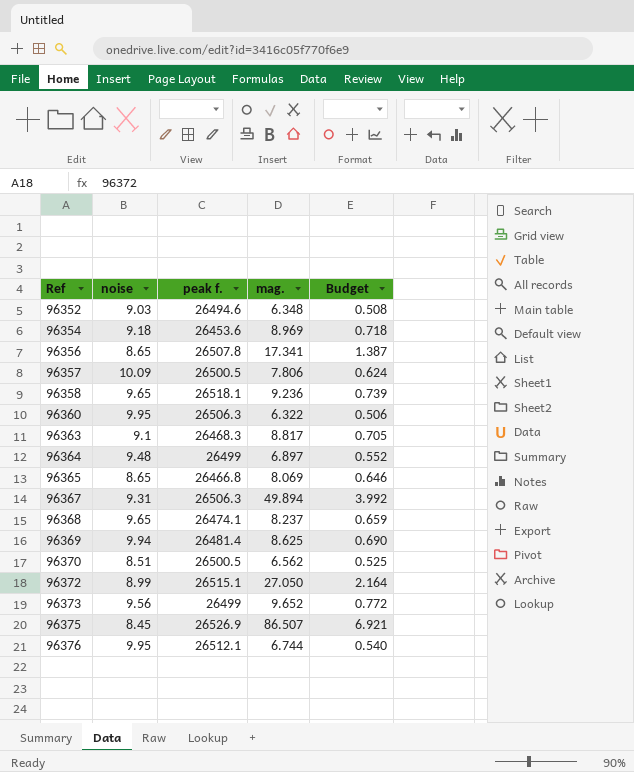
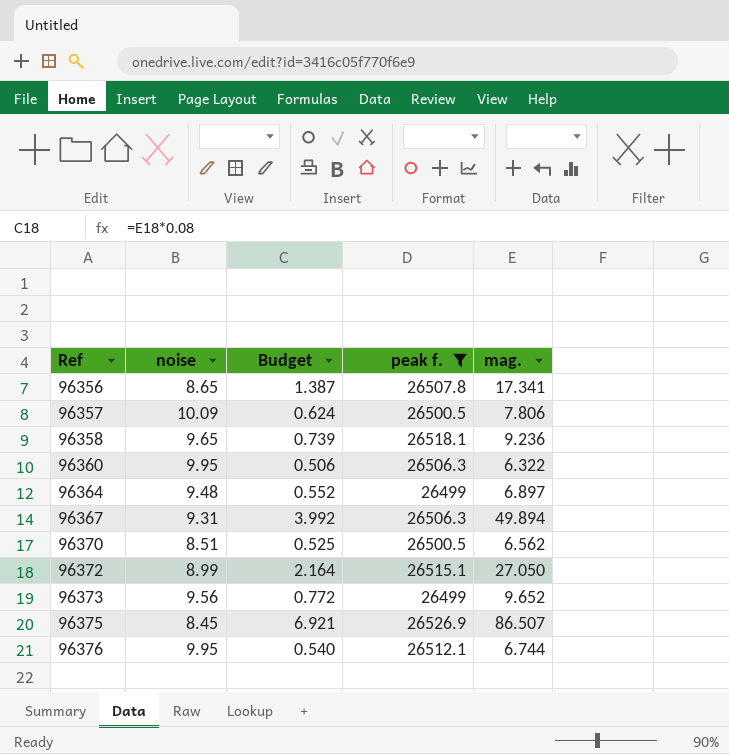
filter: none -> peak f. >= 26499
column Budget | position: 5 -> 3

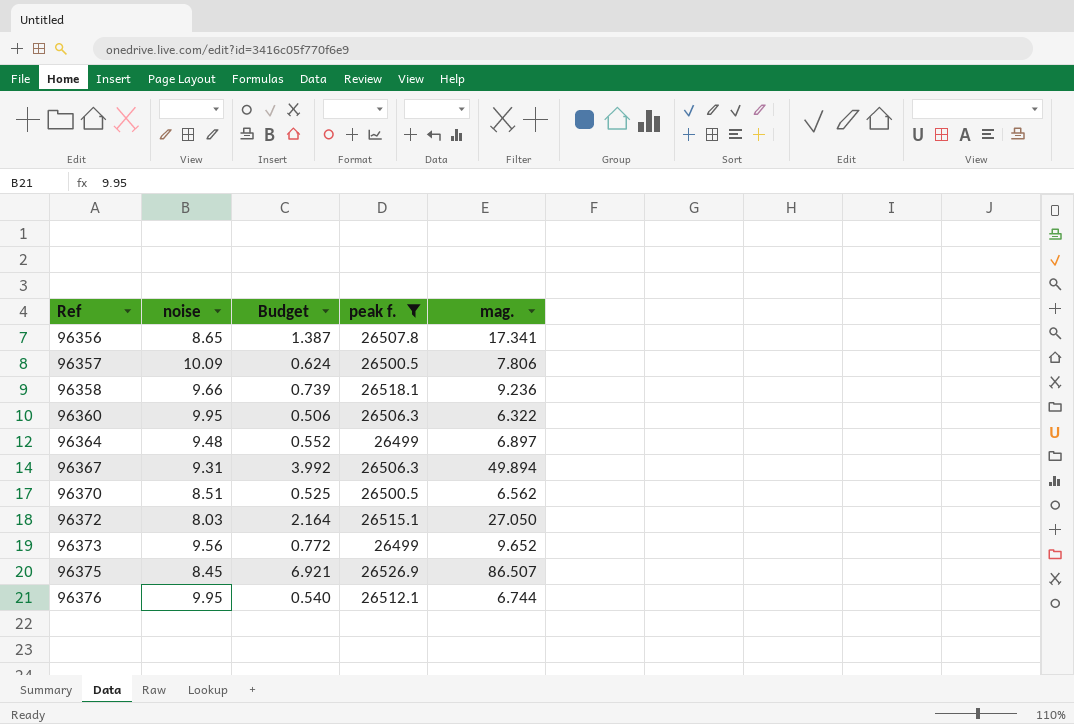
96358 | noise: 9.65 -> 9.66
96372 | noise: 8.99 -> 8.03

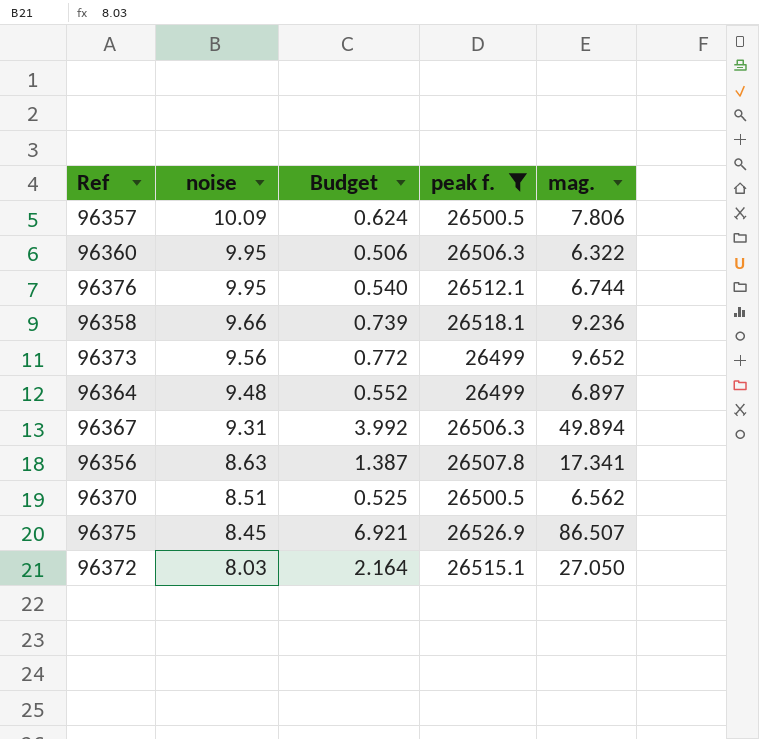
row order: Ref ascending -> noise descending
96356 | noise: 8.65 -> 8.63

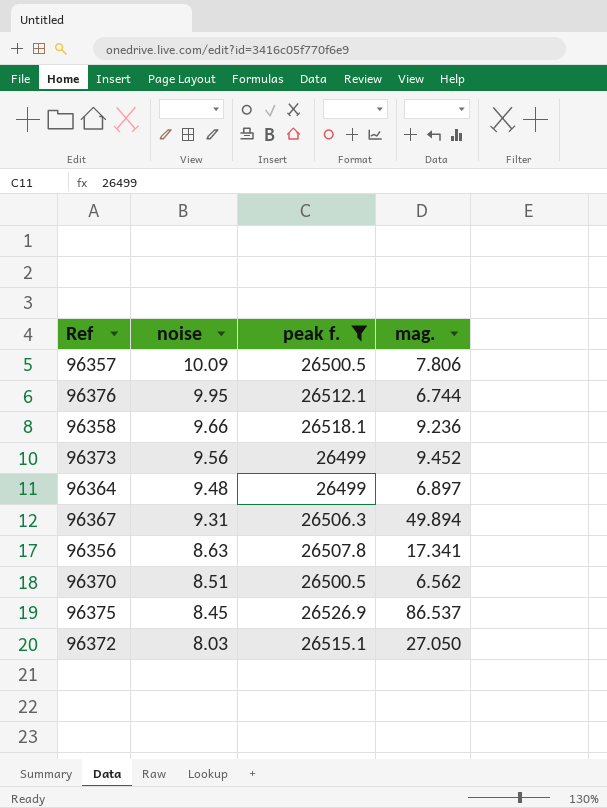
column Budget | formula: [mag.] * 0.08 -> none
row 96360: 9.95 | 0.506 | 26506.3 | 6.322 -> none
96373 | mag.: 9.652 -> 9.452
96375 | mag.: 86.507 -> 86.537

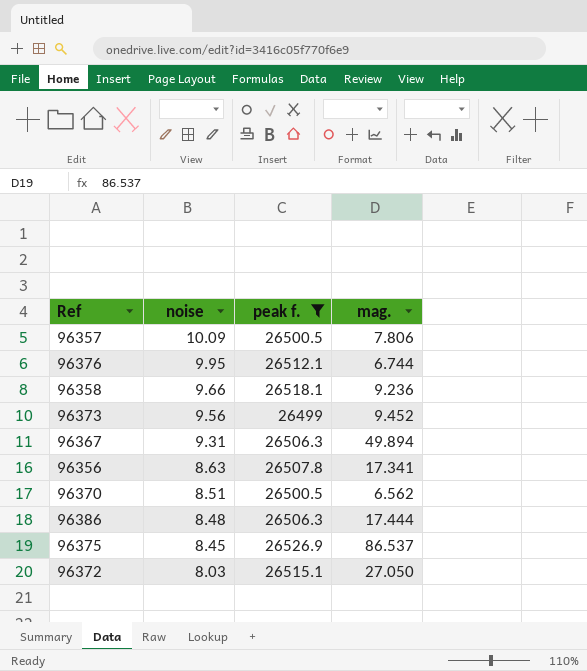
row 96364: 9.48 | 26499 | 6.897 -> none
row 96386: none -> 8.48 | 26506.3 | 17.444

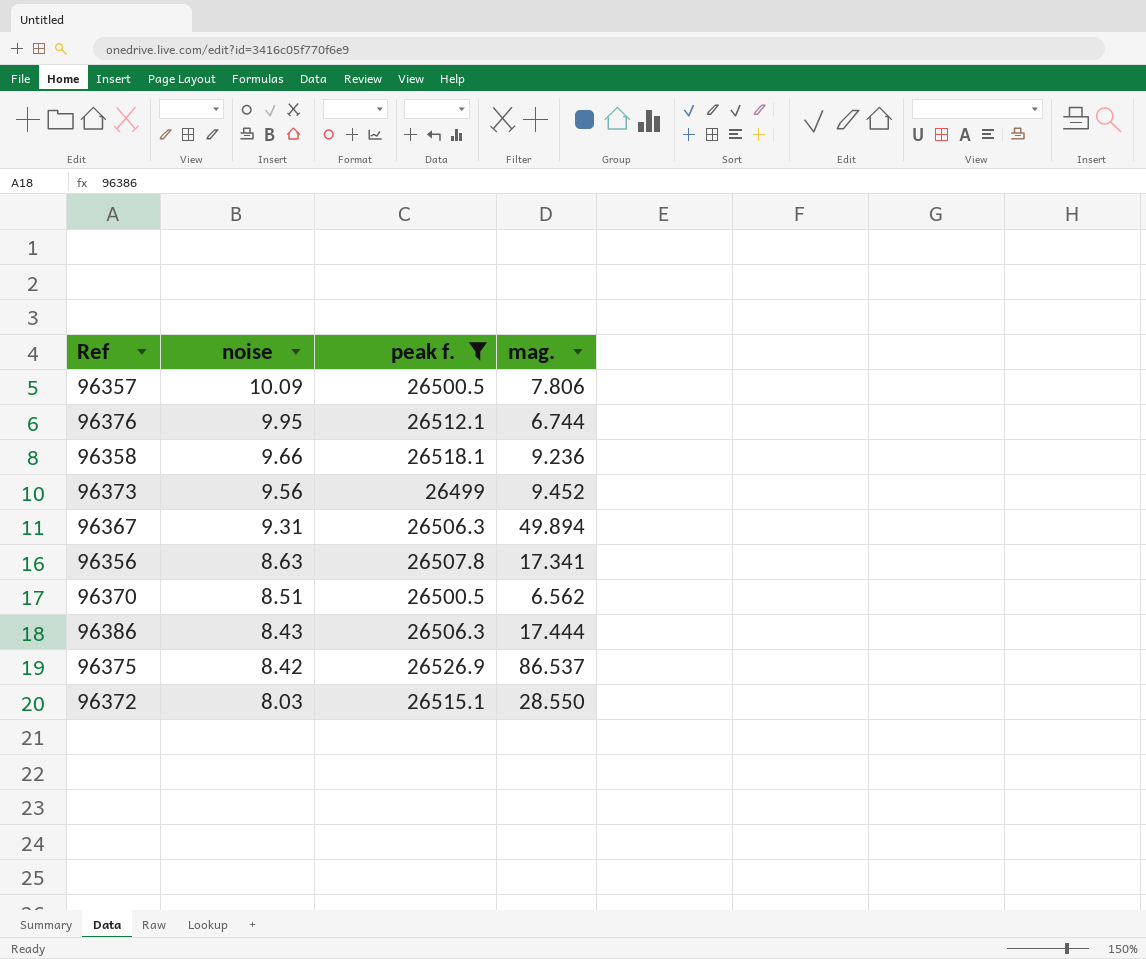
96386 | noise: 8.48 -> 8.43
96375 | noise: 8.45 -> 8.42
96372 | mag.: 27.050 -> 28.550

